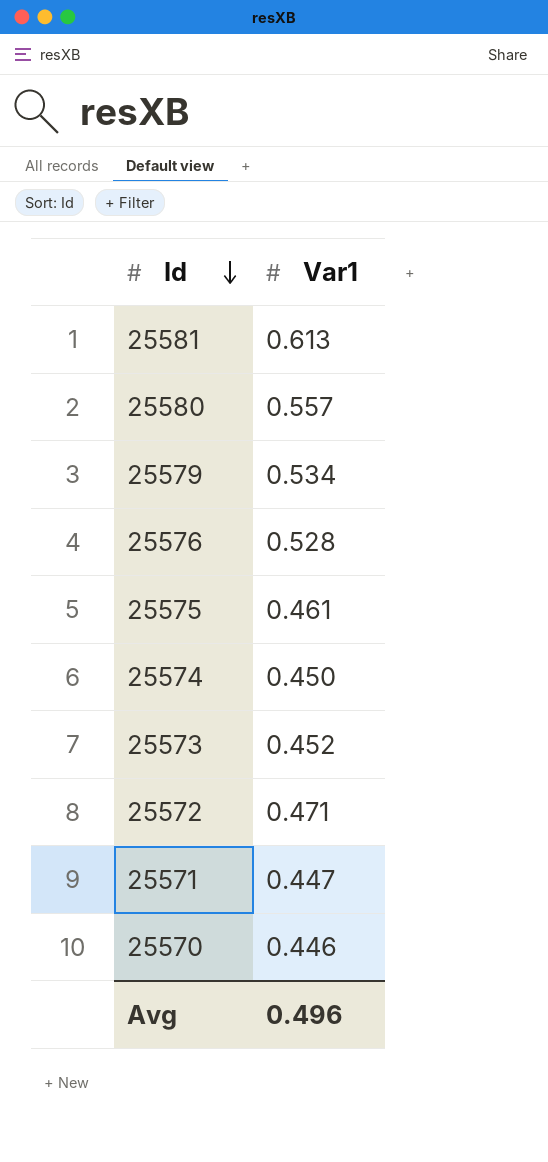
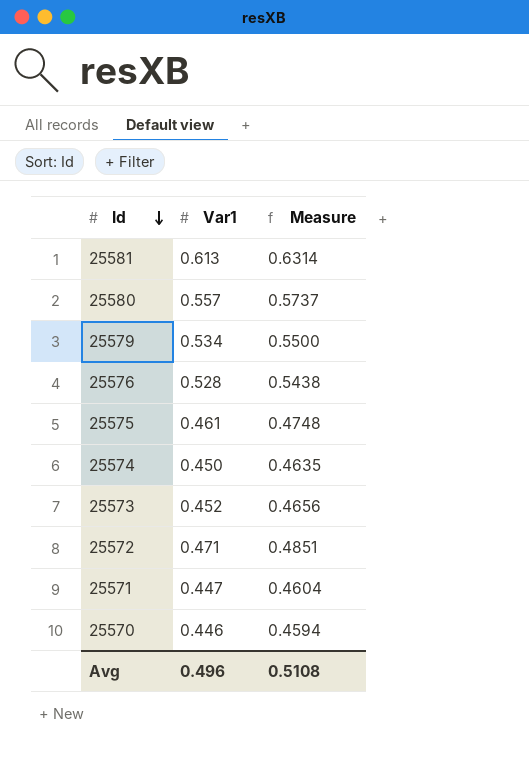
column Measure | formula: none -> [Var1] * 1.03

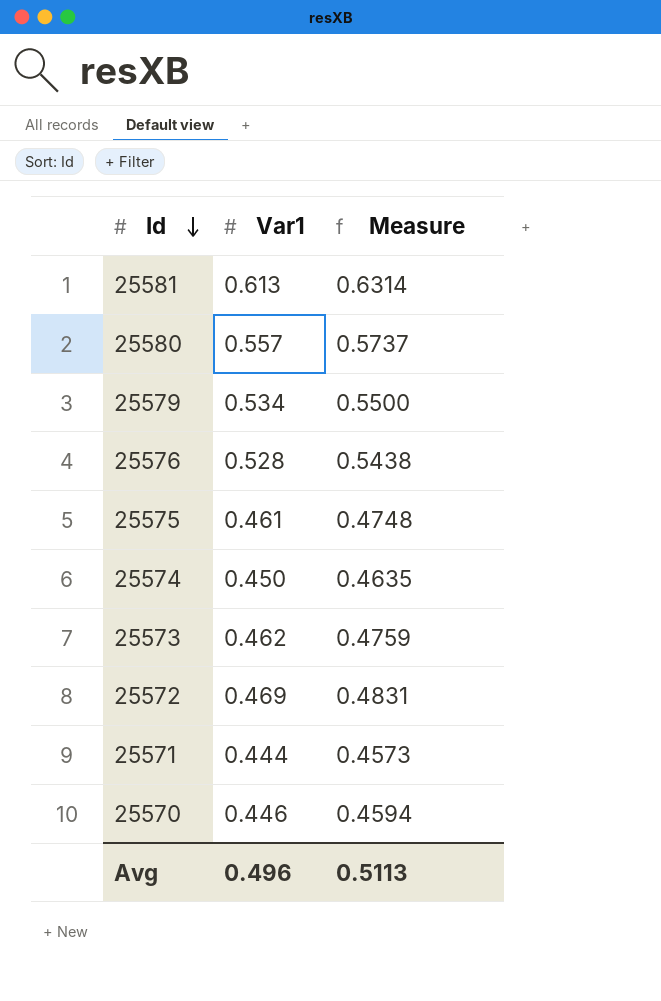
25573 | Var1: 0.452 -> 0.462
25573 | Measure: 0.4656 -> 0.4759
25572 | Var1: 0.471 -> 0.469
25572 | Measure: 0.4851 -> 0.4831
25571 | Var1: 0.447 -> 0.444
25571 | Measure: 0.4604 -> 0.4573
Avg | Measure: 0.5108 -> 0.5113

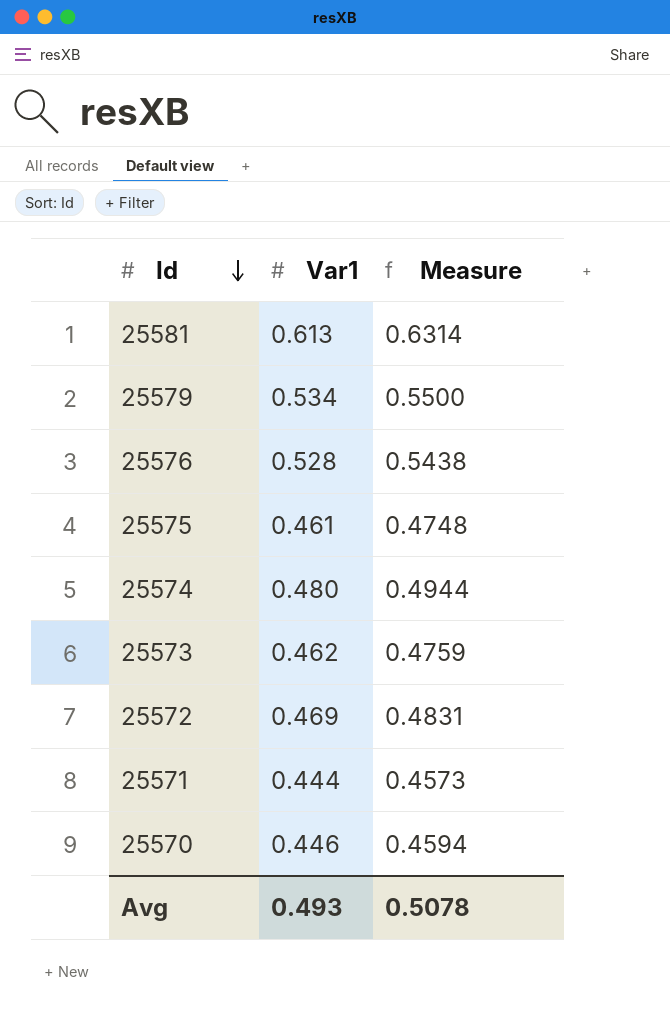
row 25580: 0.557 | 0.5737 -> none
25574 | Var1: 0.450 -> 0.480
25574 | Measure: 0.4635 -> 0.4944
Avg | Var1: 0.496 -> 0.493
Avg | Measure: 0.5113 -> 0.5078

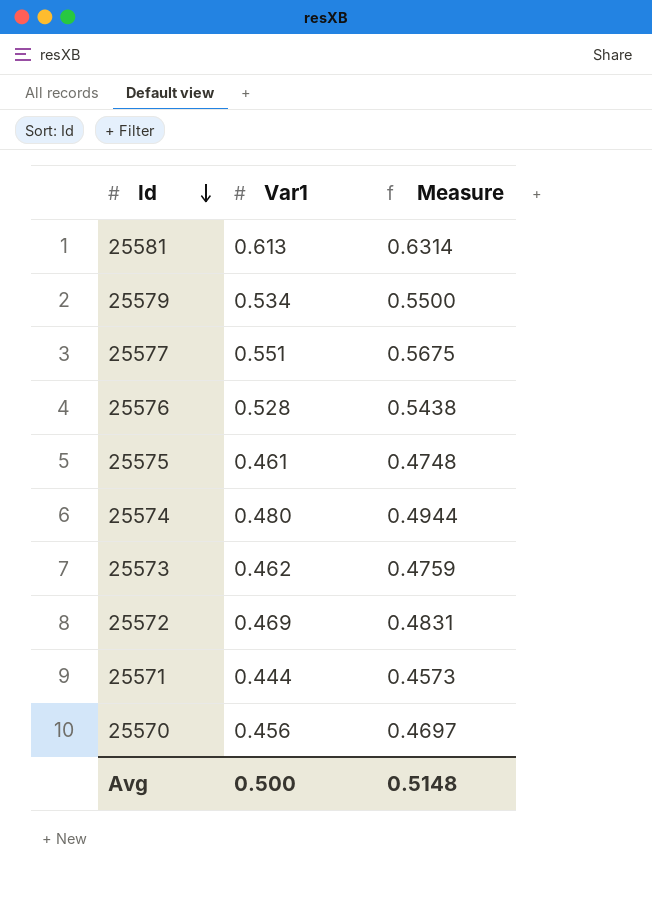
row 25577: none -> 0.551 | 0.5675
25570 | Var1: 0.446 -> 0.456
25570 | Measure: 0.4594 -> 0.4697
Avg | Var1: 0.493 -> 0.500
Avg | Measure: 0.5078 -> 0.5148

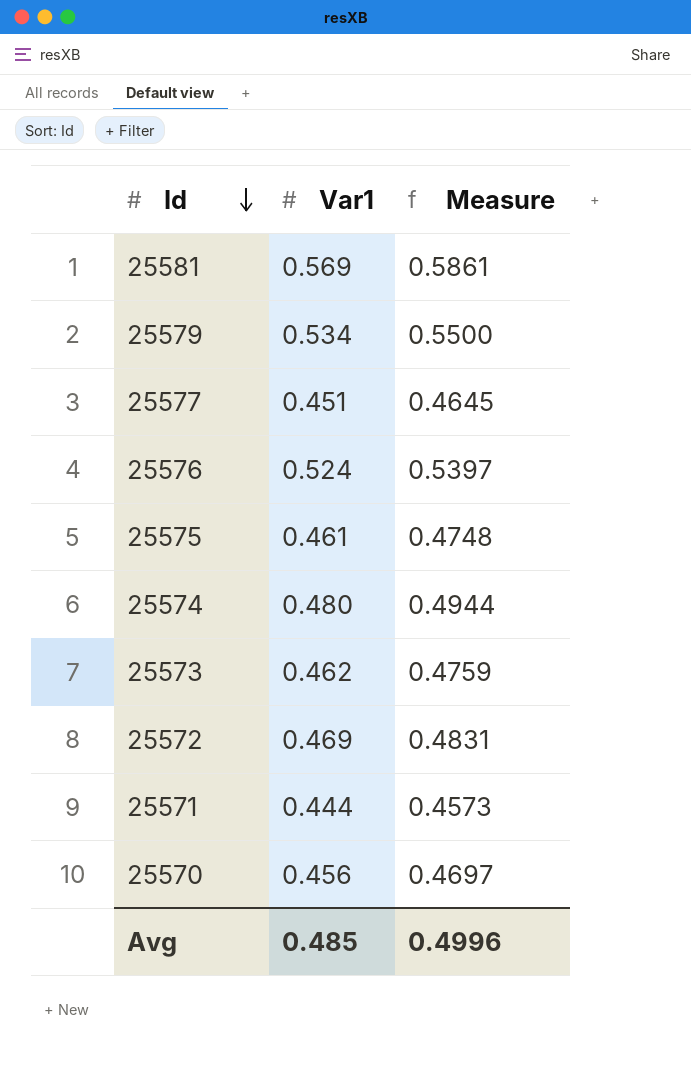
25581 | Var1: 0.613 -> 0.569
25581 | Measure: 0.6314 -> 0.5861
25577 | Var1: 0.551 -> 0.451
25577 | Measure: 0.5675 -> 0.4645
25576 | Var1: 0.528 -> 0.524
25576 | Measure: 0.5438 -> 0.5397
Avg | Var1: 0.500 -> 0.485
Avg | Measure: 0.5148 -> 0.4996

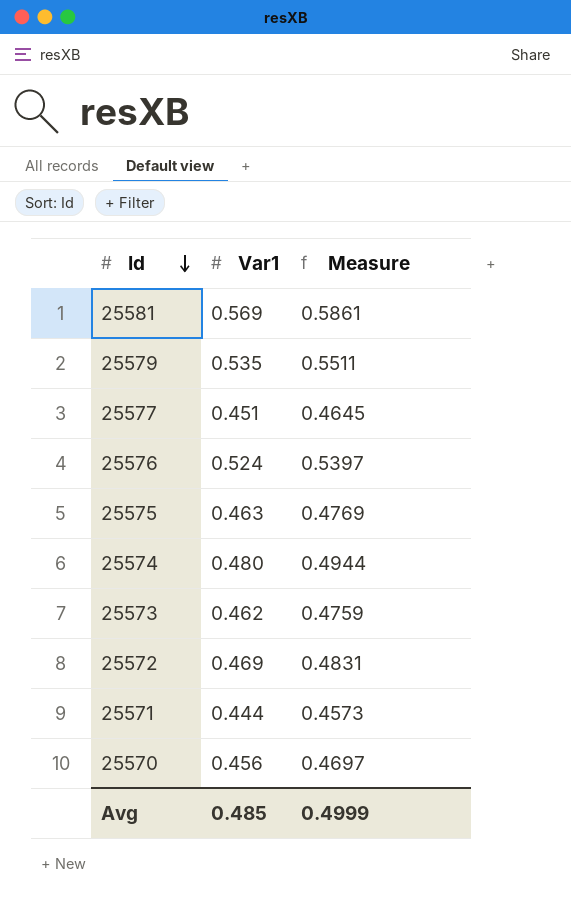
25579 | Var1: 0.534 -> 0.535
25579 | Measure: 0.5500 -> 0.5511
25575 | Var1: 0.461 -> 0.463
25575 | Measure: 0.4748 -> 0.4769
Avg | Measure: 0.4996 -> 0.4999

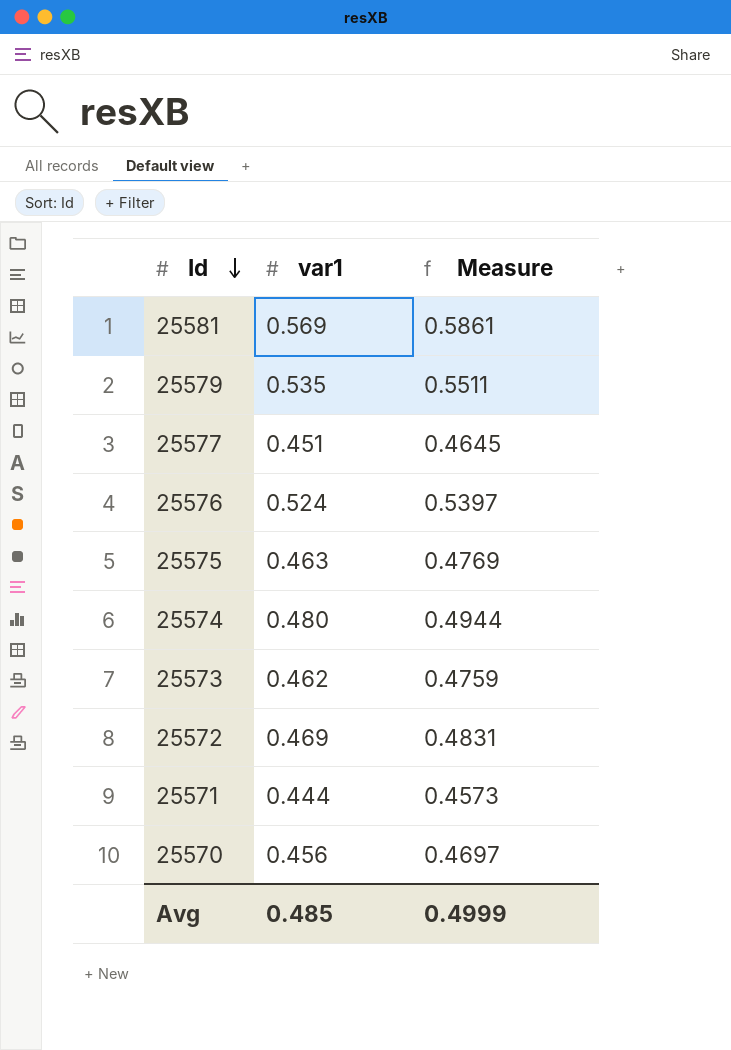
column name: Var1 -> var1

